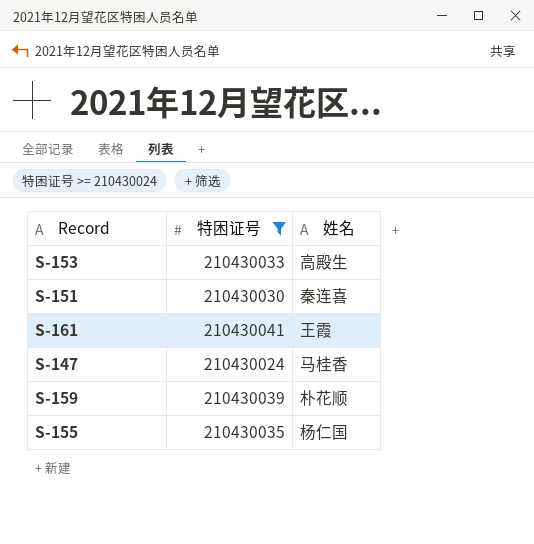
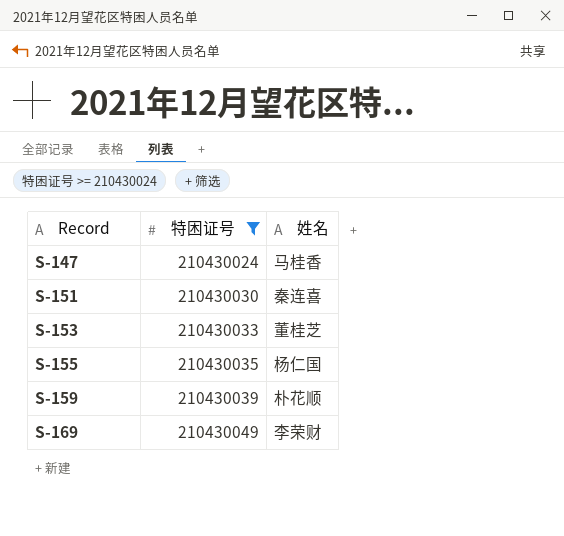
row order: none -> Record ascending
row S-161: 210430041 | 王霞 -> none
S-153 | 姓名: 高殿生 -> 董桂芝
row S-169: none -> 210430049 | 李荣财

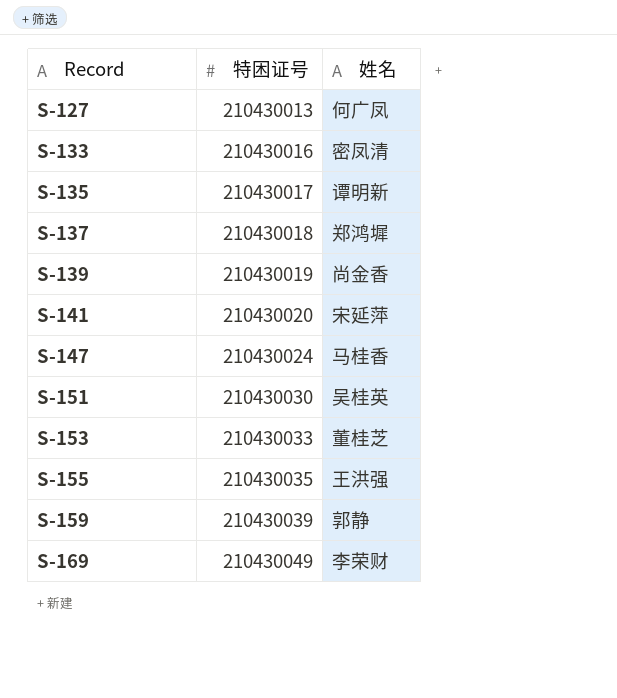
filter: 特困证号 >= 210430024 -> none
S-151 | 姓名: 秦连喜 -> 吴桂英
S-155 | 姓名: 杨仁国 -> 王洪强
S-159 | 姓名: 朴花顺 -> 郭静

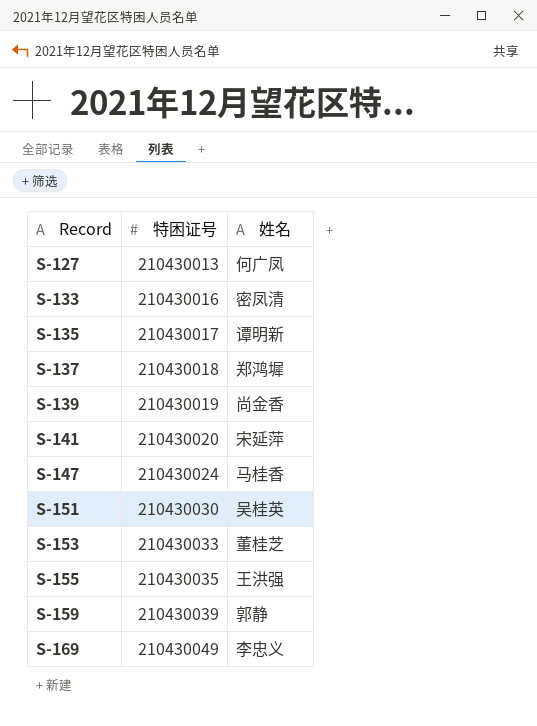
S-169 | 姓名: 李荣财 -> 李忠义

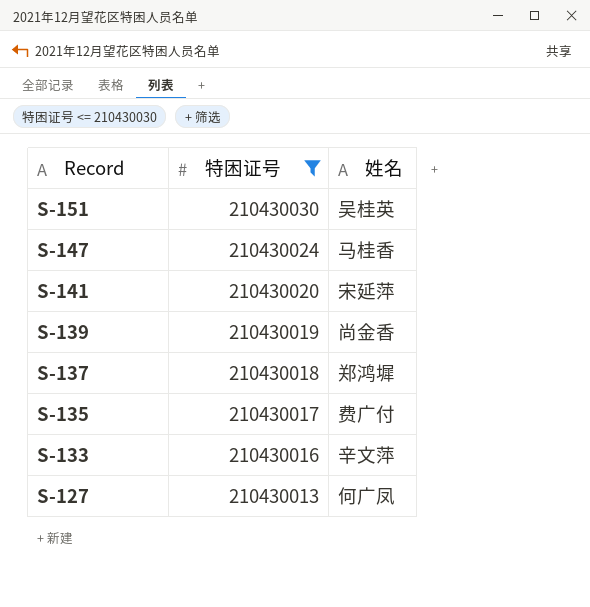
filter: none -> 特困证号 <= 210430030
row order: Record ascending -> Record descending
S-135 | 姓名: 谭明新 -> 费广付
S-133 | 姓名: 密凤清 -> 辛文萍

